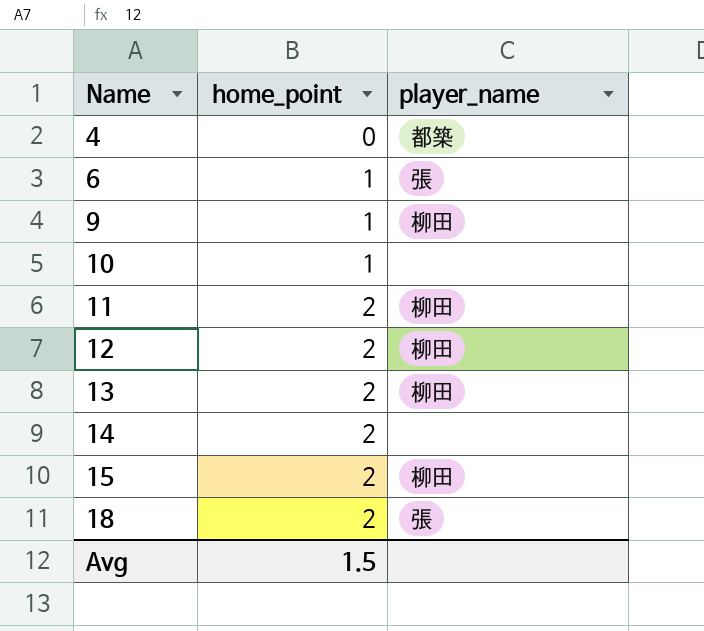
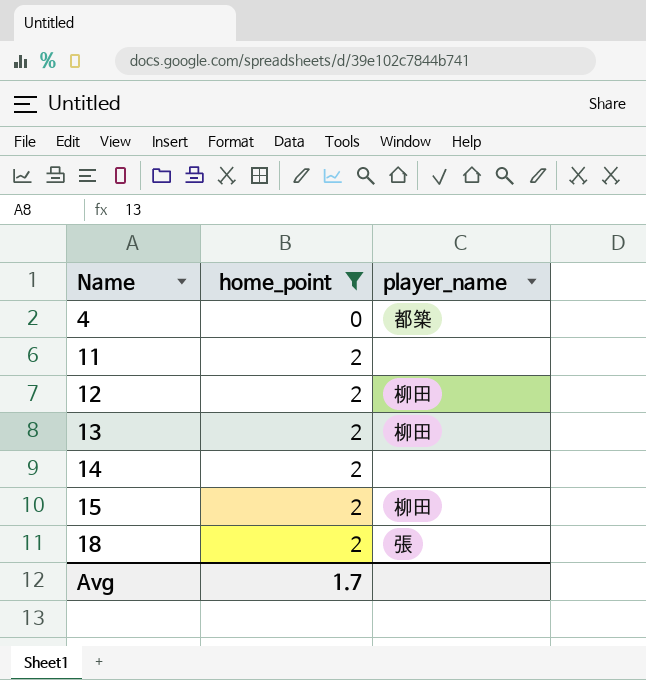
filter: none -> home_point != 1
11 | player_name: 柳田 -> none
Avg | home_point: 1.5 -> 1.7

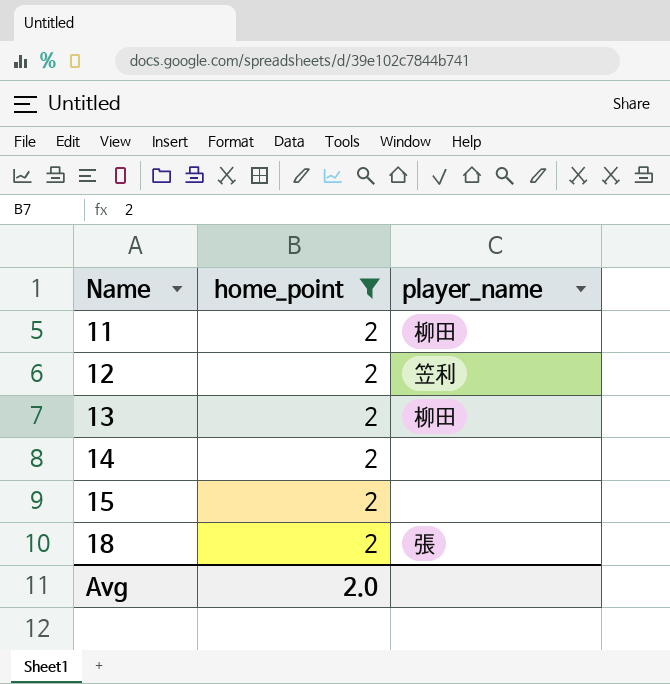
row 4: 0 | 都築 -> none
11 | player_name: none -> 柳田
12 | player_name: 柳田 -> 笠利
15 | player_name: 柳田 -> none
Avg | home_point: 1.7 -> 2.0

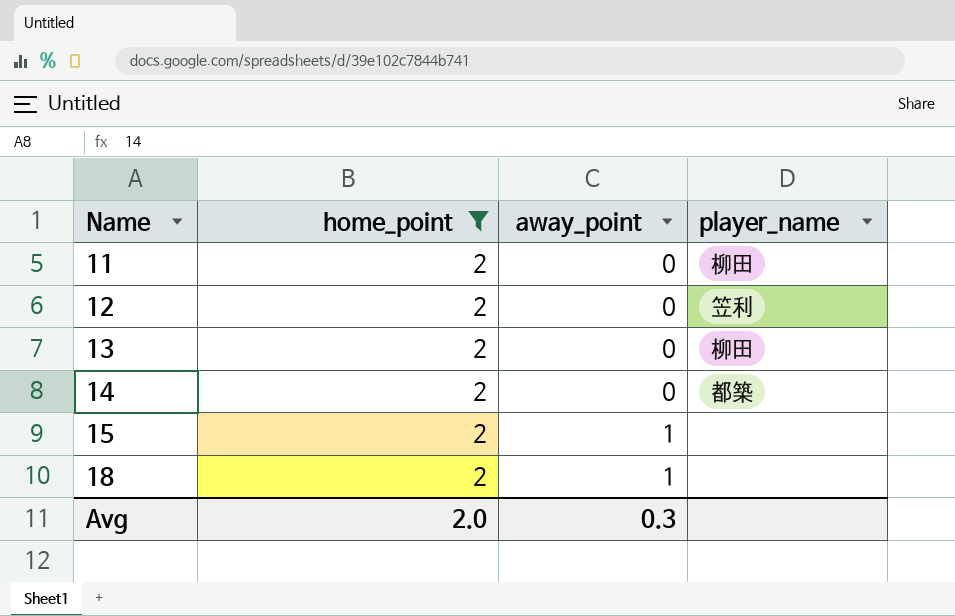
column away_point | position: none -> 3
14 | player_name: none -> 都築
18 | player_name: 張 -> none

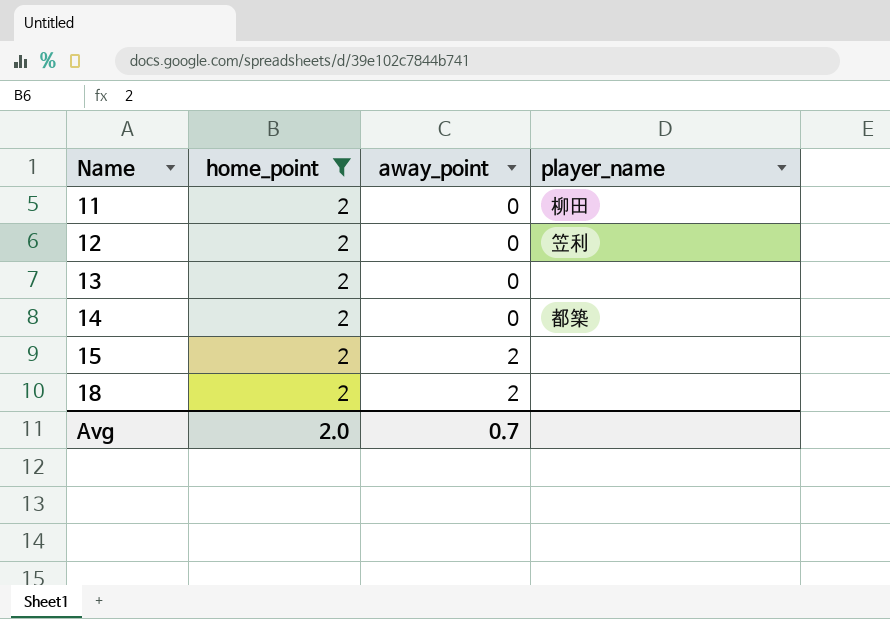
13 | player_name: 柳田 -> none
15 | away_point: 1 -> 2
18 | away_point: 1 -> 2
Avg | away_point: 0.3 -> 0.7

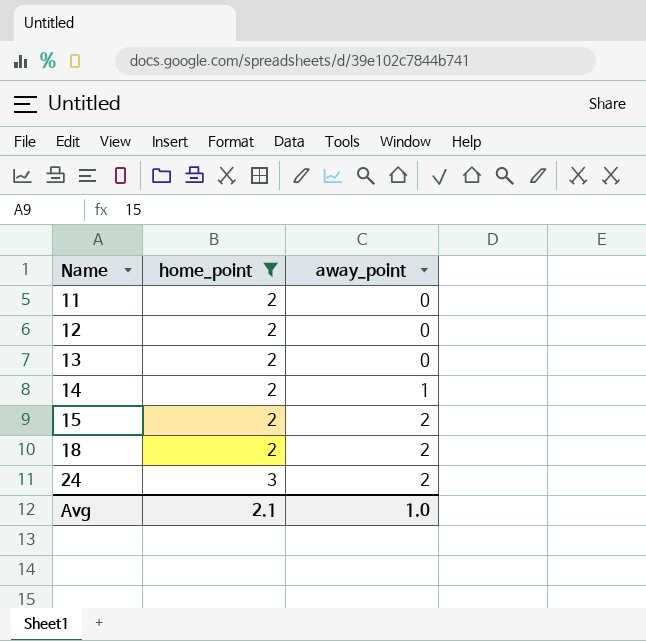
column player_name | position: 4 -> none
14 | away_point: 0 -> 1
row 24: none -> 3 | 2
Avg | home_point: 2.0 -> 2.1
Avg | away_point: 0.7 -> 1.0

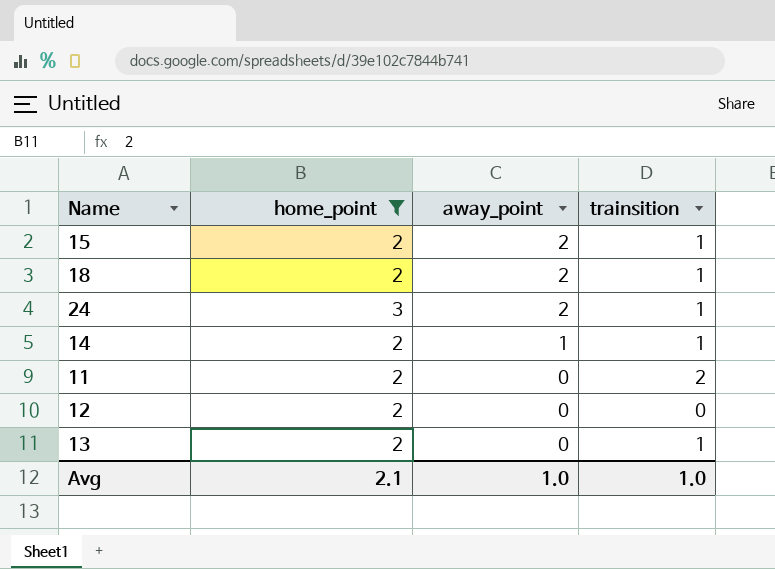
row order: Name ascending -> away_point descending
column trainsition | position: none -> 4

